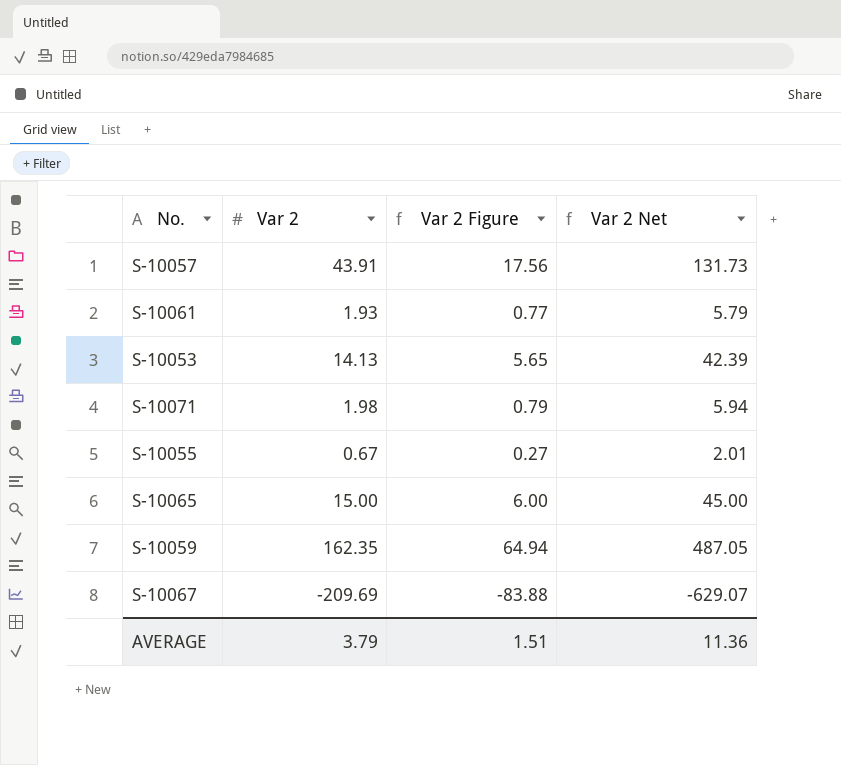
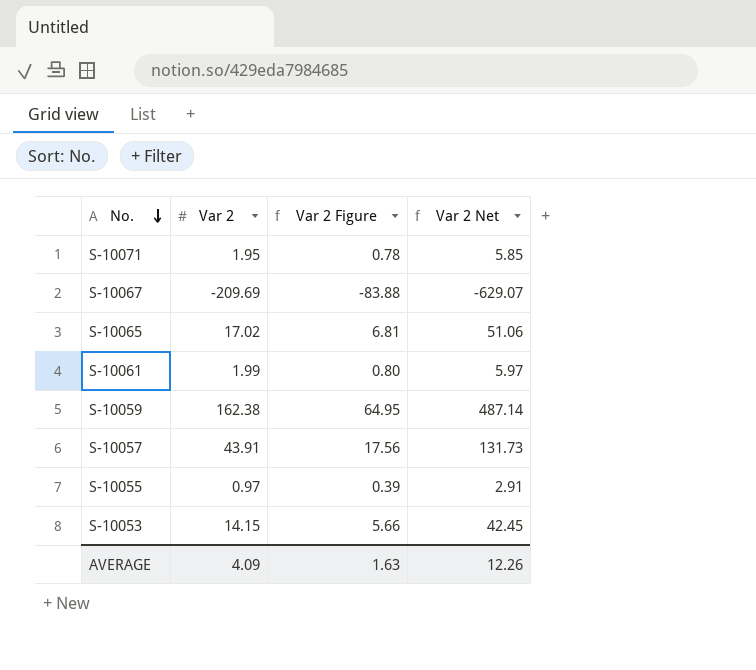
row order: none -> No. descending
S-10071 | Var 2: 1.98 -> 1.95
S-10071 | Var 2 Figure: 0.79 -> 0.78
S-10071 | Var 2 Net: 5.94 -> 5.85
S-10065 | Var 2: 15.00 -> 17.02
S-10065 | Var 2 Figure: 6.00 -> 6.81
S-10065 | Var 2 Net: 45.00 -> 51.06
S-10061 | Var 2: 1.93 -> 1.99
S-10061 | Var 2 Figure: 0.77 -> 0.80
S-10061 | Var 2 Net: 5.79 -> 5.97
S-10059 | Var 2: 162.35 -> 162.38
S-10059 | Var 2 Figure: 64.94 -> 64.95
S-10059 | Var 2 Net: 487.05 -> 487.14
S-10055 | Var 2: 0.67 -> 0.97
S-10055 | Var 2 Figure: 0.27 -> 0.39
S-10055 | Var 2 Net: 2.01 -> 2.91
S-10053 | Var 2: 14.13 -> 14.15
S-10053 | Var 2 Figure: 5.65 -> 5.66
S-10053 | Var 2 Net: 42.39 -> 42.45
AVERAGE | Var 2: 3.79 -> 4.09
AVERAGE | Var 2 Figure: 1.51 -> 1.63
AVERAGE | Var 2 Net: 11.36 -> 12.26

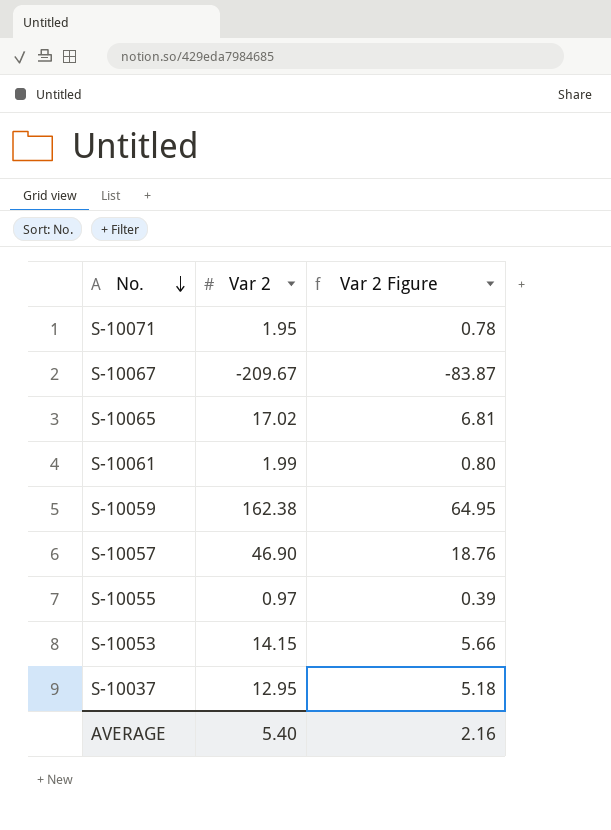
column Var 2 Net | formula: [Var 2] * 3 -> none
S-10067 | Var 2: -209.69 -> -209.67
S-10067 | Var 2 Figure: -83.88 -> -83.87
S-10057 | Var 2: 43.91 -> 46.90
S-10057 | Var 2 Figure: 17.56 -> 18.76
row S-10037: none -> 12.95 | 5.18
AVERAGE | Var 2: 4.09 -> 5.40
AVERAGE | Var 2 Figure: 1.63 -> 2.16

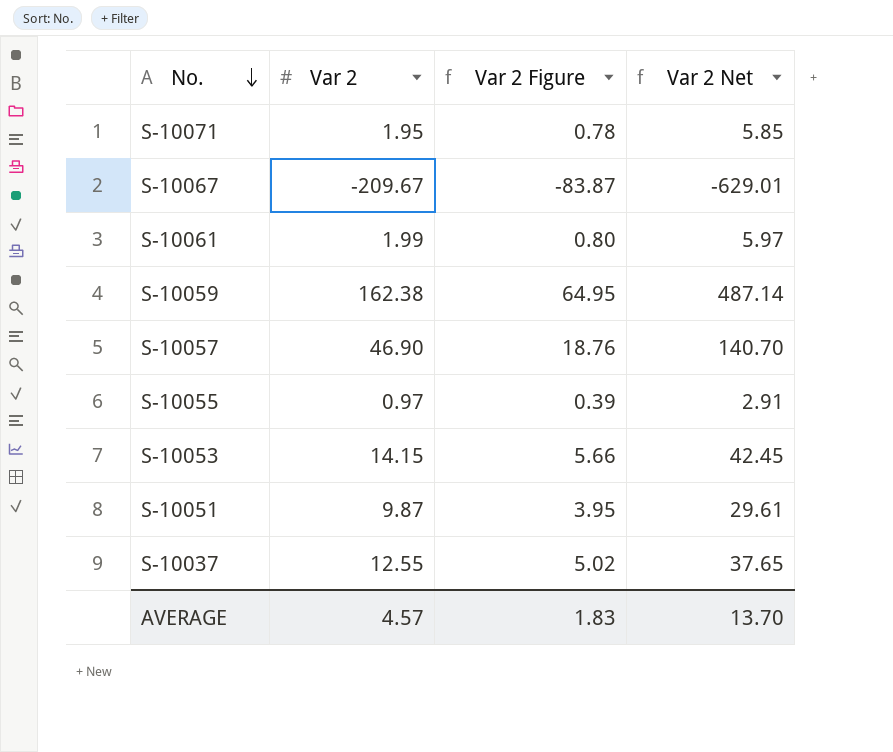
column Var 2 Net | formula: none -> [Var 2] * 3
row S-10065: 17.02 | 6.81 -> none
row S-10051: none -> 9.87 | 3.95 | 29.61
S-10037 | Var 2: 12.95 -> 12.55
S-10037 | Var 2 Figure: 5.18 -> 5.02
AVERAGE | Var 2: 5.40 -> 4.57
AVERAGE | Var 2 Figure: 2.16 -> 1.83

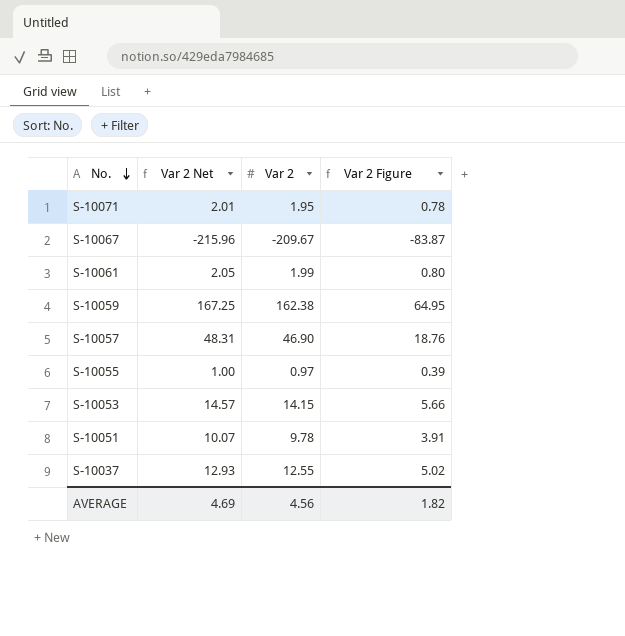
column Var 2 Net | formula: [Var 2] * 3 -> [Var 2] * 1.03
column Var 2 Net | position: 4 -> 2
S-10051 | Var 2: 9.87 -> 9.78
S-10051 | Var 2 Figure: 3.95 -> 3.91
AVERAGE | Var 2 Net: 13.70 -> 4.69
AVERAGE | Var 2: 4.57 -> 4.56
AVERAGE | Var 2 Figure: 1.83 -> 1.82

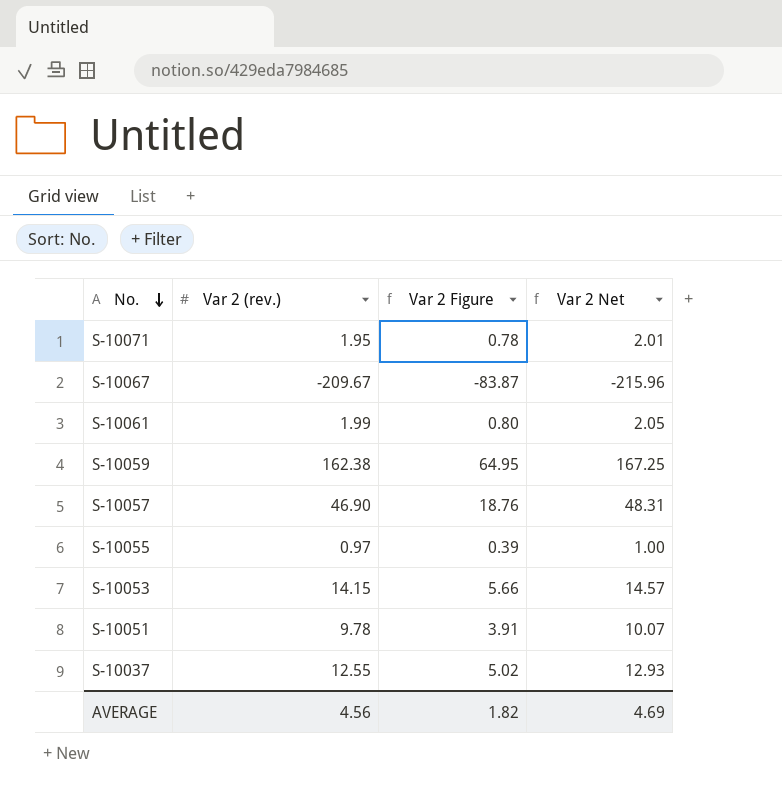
column name: Var 2 -> Var 2 (rev.)
column Var 2 Net | position: 2 -> 4

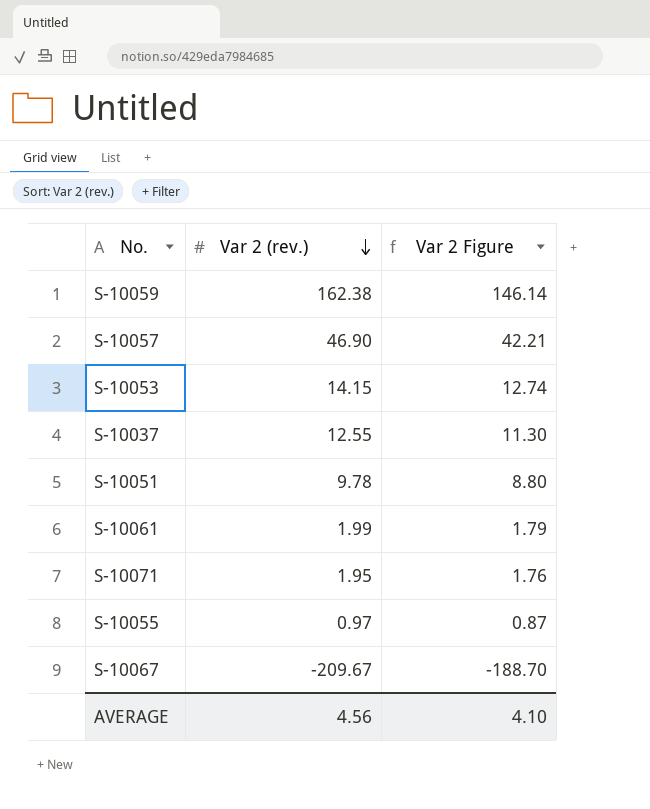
row order: No. descending -> Var 2 (rev.) descending
column Var 2 Net | formula: [Var 2 (rev.)] * 1.03 -> none
column Var 2 Figure | formula: [Var 2 (rev.)] * 0.4 -> [Var 2 (rev.)] * 0.9
AVERAGE | Var 2 Figure: 1.82 -> 4.10

